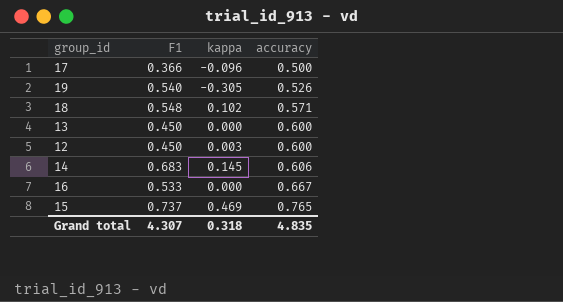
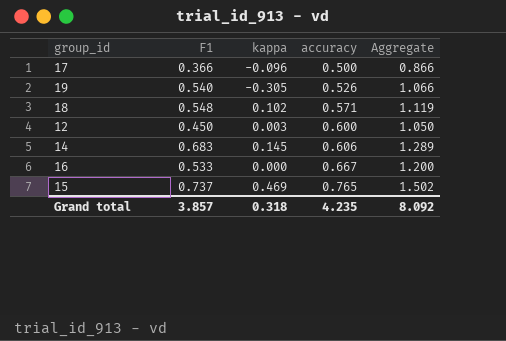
column Aggregate | formula: none -> [F1] + [accuracy]
row 13: 0.450 | 0.000 | 0.600 -> none
Grand total | F1: 4.307 -> 3.857
Grand total | accuracy: 4.835 -> 4.235

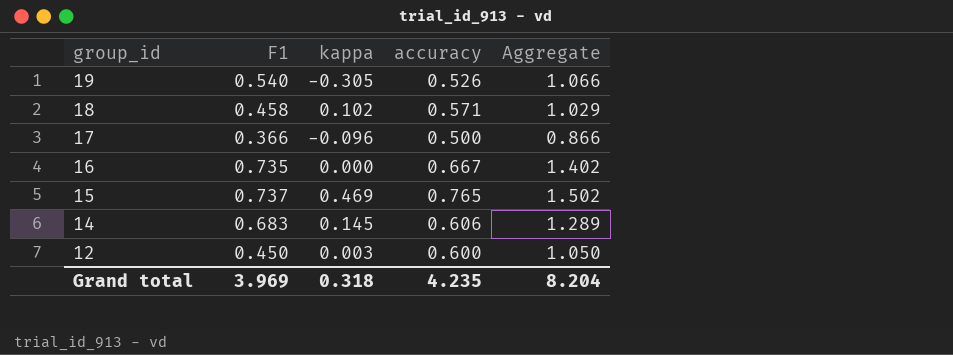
row order: accuracy ascending -> group_id descending
18 | F1: 0.548 -> 0.458
18 | Aggregate: 1.119 -> 1.029
16 | F1: 0.533 -> 0.735
16 | Aggregate: 1.200 -> 1.402
Grand total | F1: 3.857 -> 3.969
Grand total | Aggregate: 8.092 -> 8.204

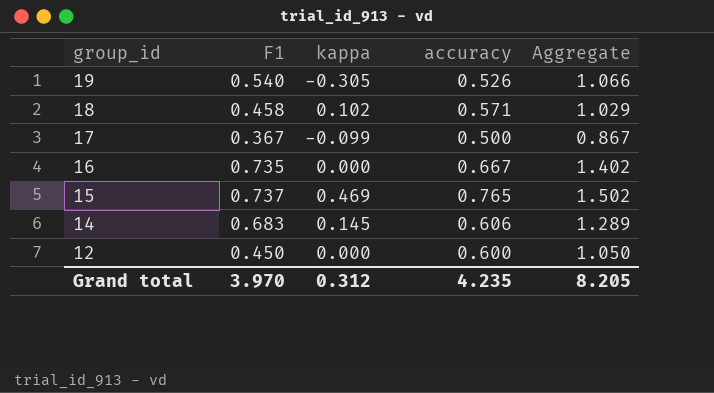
17 | F1: 0.366 -> 0.367
17 | kappa: -0.096 -> -0.099
17 | Aggregate: 0.866 -> 0.867
12 | kappa: 0.003 -> 0.000
Grand total | F1: 3.969 -> 3.970
Grand total | kappa: 0.318 -> 0.312
Grand total | Aggregate: 8.204 -> 8.205

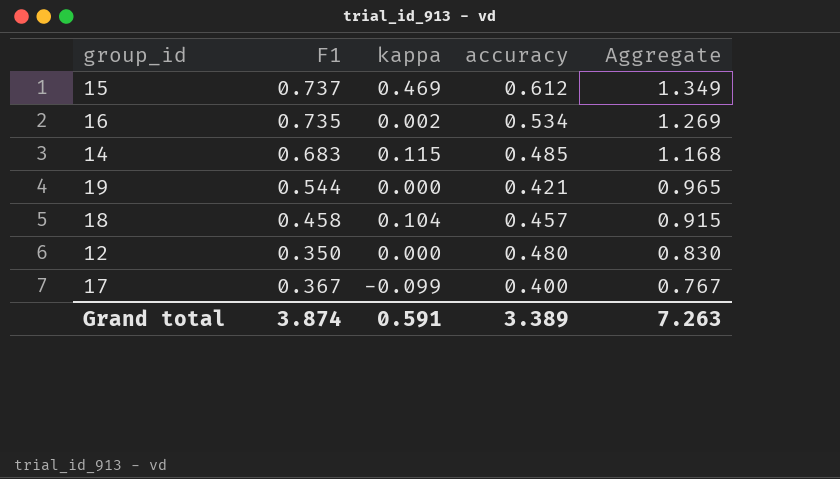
row order: group_id descending -> Aggregate descending
15 | accuracy: 0.765 -> 0.612
15 | Aggregate: 1.502 -> 1.349
16 | kappa: 0.000 -> 0.002
16 | accuracy: 0.667 -> 0.534
16 | Aggregate: 1.402 -> 1.269
14 | kappa: 0.145 -> 0.115
14 | accuracy: 0.606 -> 0.485
14 | Aggregate: 1.289 -> 1.168
19 | F1: 0.540 -> 0.544
19 | kappa: -0.305 -> 0.000
19 | accuracy: 0.526 -> 0.421
19 | Aggregate: 1.066 -> 0.965
18 | kappa: 0.102 -> 0.104
18 | accuracy: 0.571 -> 0.457
18 | Aggregate: 1.029 -> 0.915
12 | F1: 0.450 -> 0.350
12 | accuracy: 0.600 -> 0.480
12 | Aggregate: 1.050 -> 0.830
17 | accuracy: 0.500 -> 0.400
17 | Aggregate: 0.867 -> 0.767
Grand total | F1: 3.970 -> 3.874
Grand total | kappa: 0.312 -> 0.591
Grand total | accuracy: 4.235 -> 3.389
Grand total | Aggregate: 8.205 -> 7.263

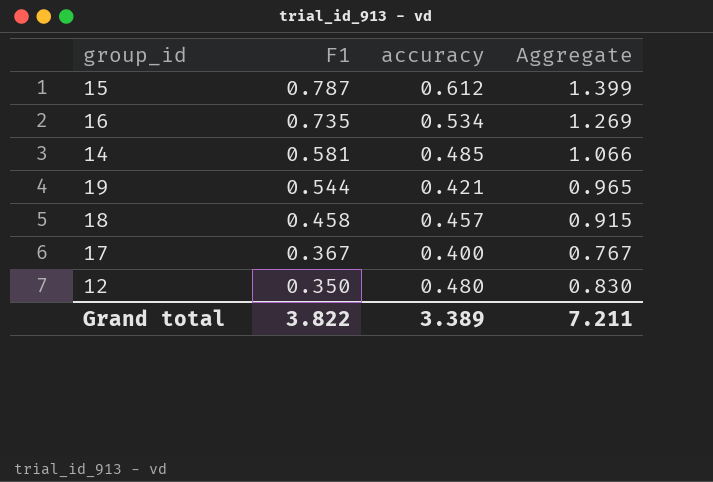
row order: Aggregate descending -> F1 descending
column kappa | position: 3 -> none
15 | F1: 0.737 -> 0.787
15 | Aggregate: 1.349 -> 1.399
14 | F1: 0.683 -> 0.581
14 | Aggregate: 1.168 -> 1.066
Grand total | F1: 3.874 -> 3.822
Grand total | Aggregate: 7.263 -> 7.211

